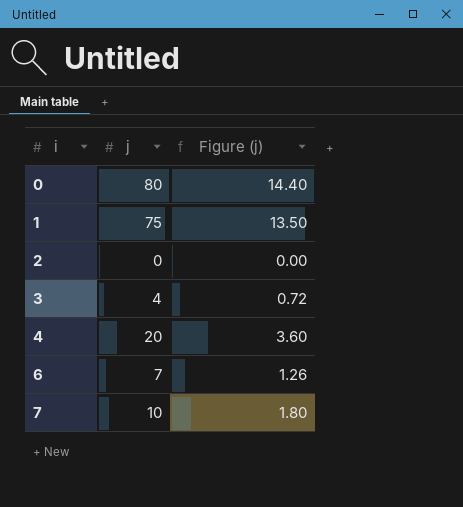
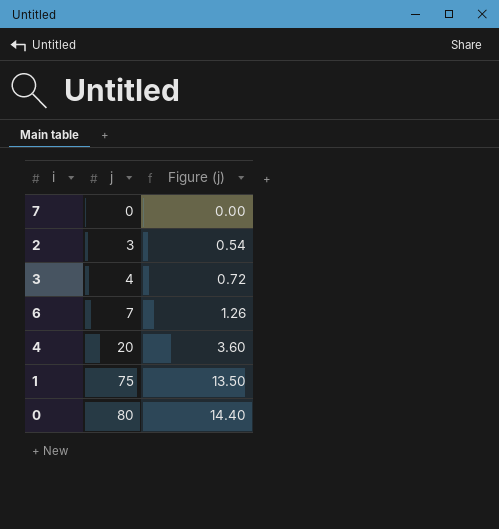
row order: i ascending -> j ascending
7 | j: 10 -> 0
7 | Figure (j): 1.80 -> 0.00
2 | j: 0 -> 3
2 | Figure (j): 0.00 -> 0.54

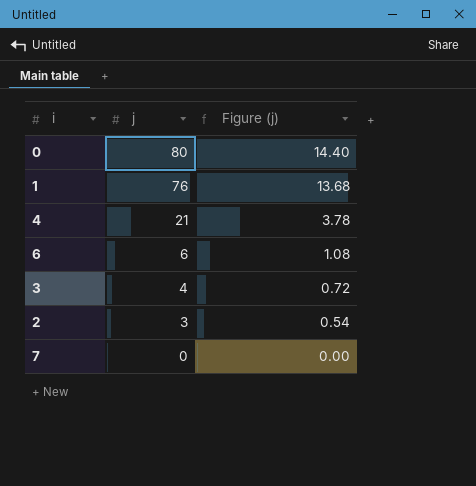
row order: j ascending -> j descending
1 | j: 75 -> 76
1 | Figure (j): 13.50 -> 13.68
4 | j: 20 -> 21
4 | Figure (j): 3.60 -> 3.78
6 | j: 7 -> 6
6 | Figure (j): 1.26 -> 1.08

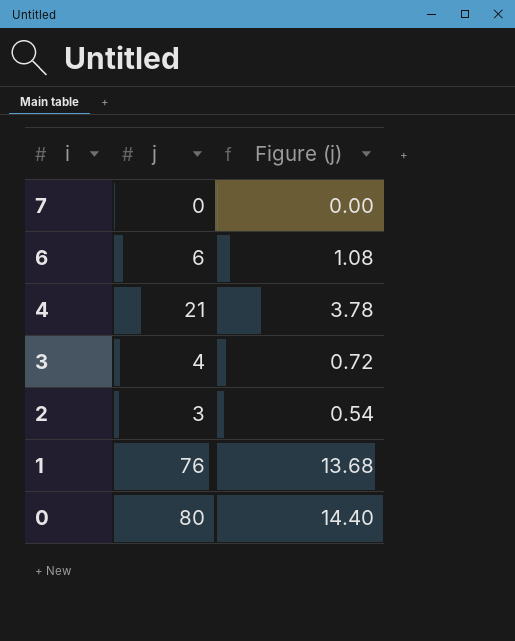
row order: j descending -> i descending

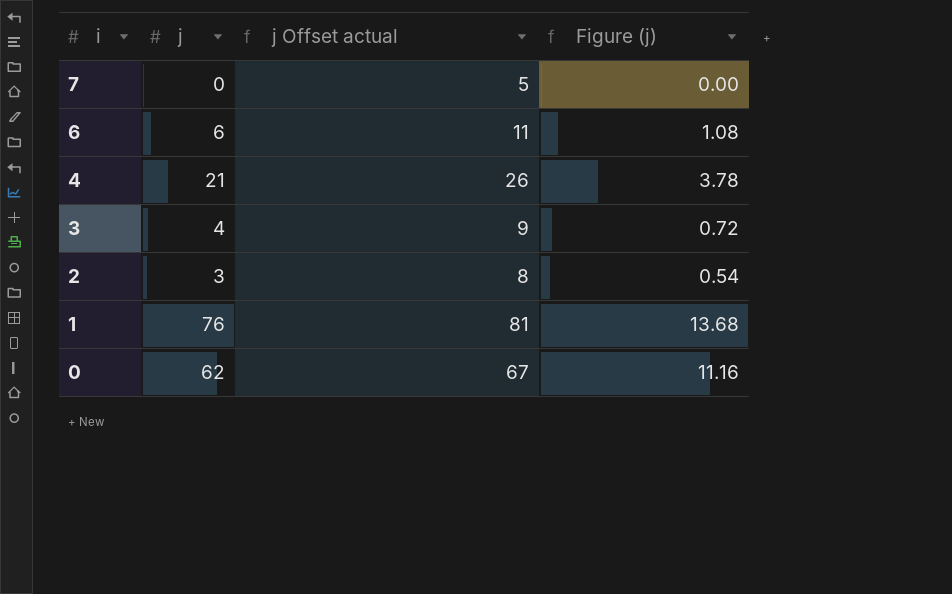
column j Offset actual | formula: none -> [j] + 5
0 | j: 80 -> 62
0 | Figure (j): 14.40 -> 11.16

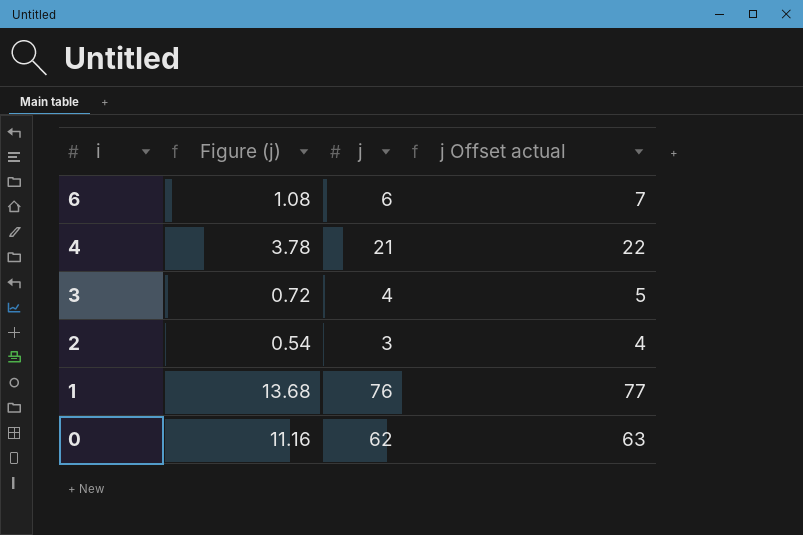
column Figure (j) | position: 4 -> 2
column j Offset actual | formula: [j] + 5 -> [j] + 1
row 7: 0 | 5 | 0.00 -> none

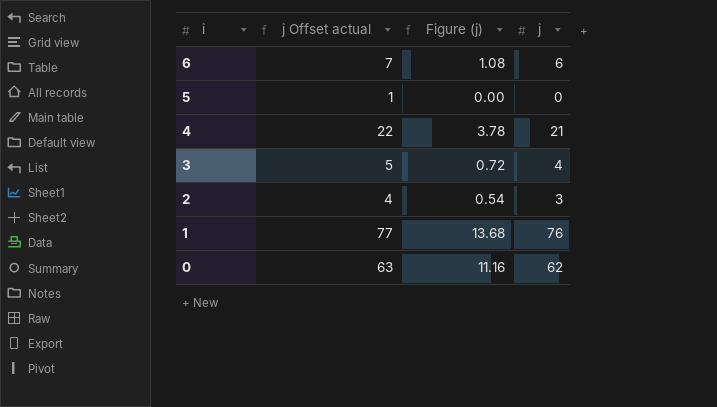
column j Offset actual | position: 4 -> 2
row 5: none -> 1 | 0.00 | 0

